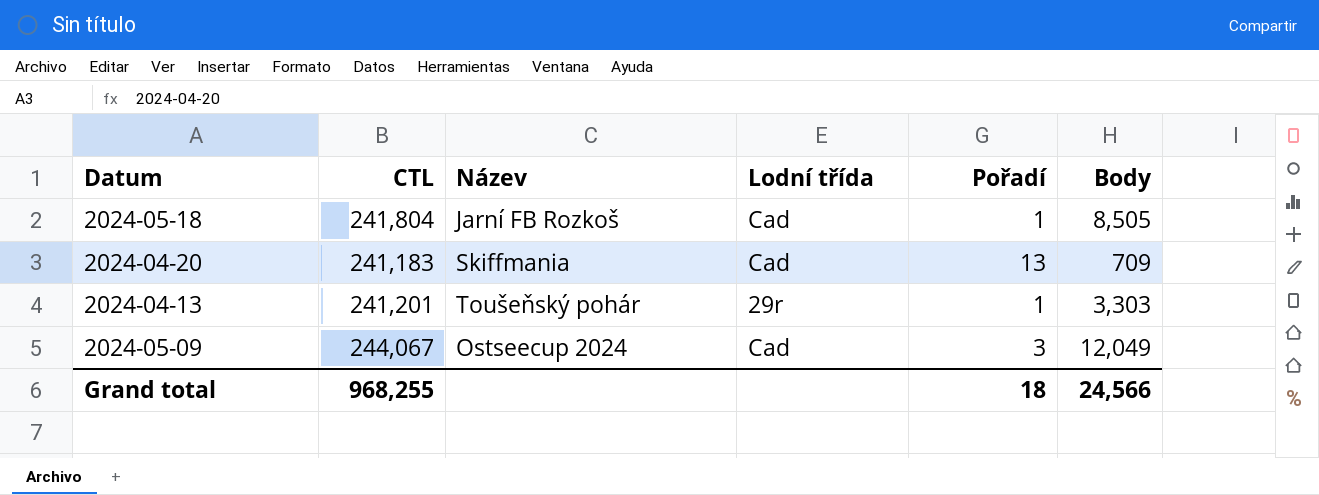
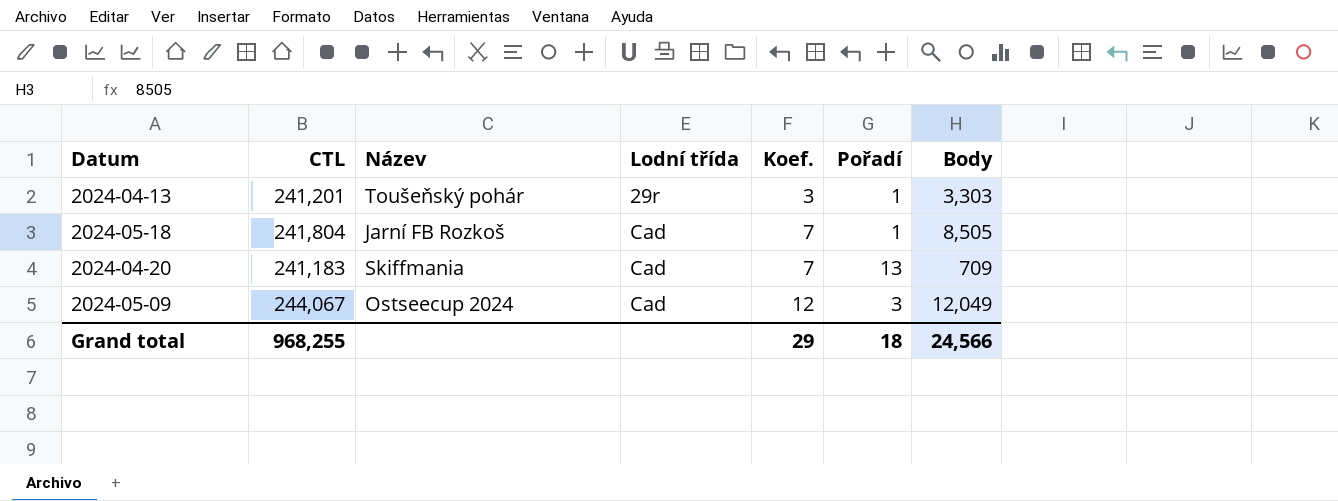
row order: none -> Lodní třída ascending
column Koef. | position: none -> 5

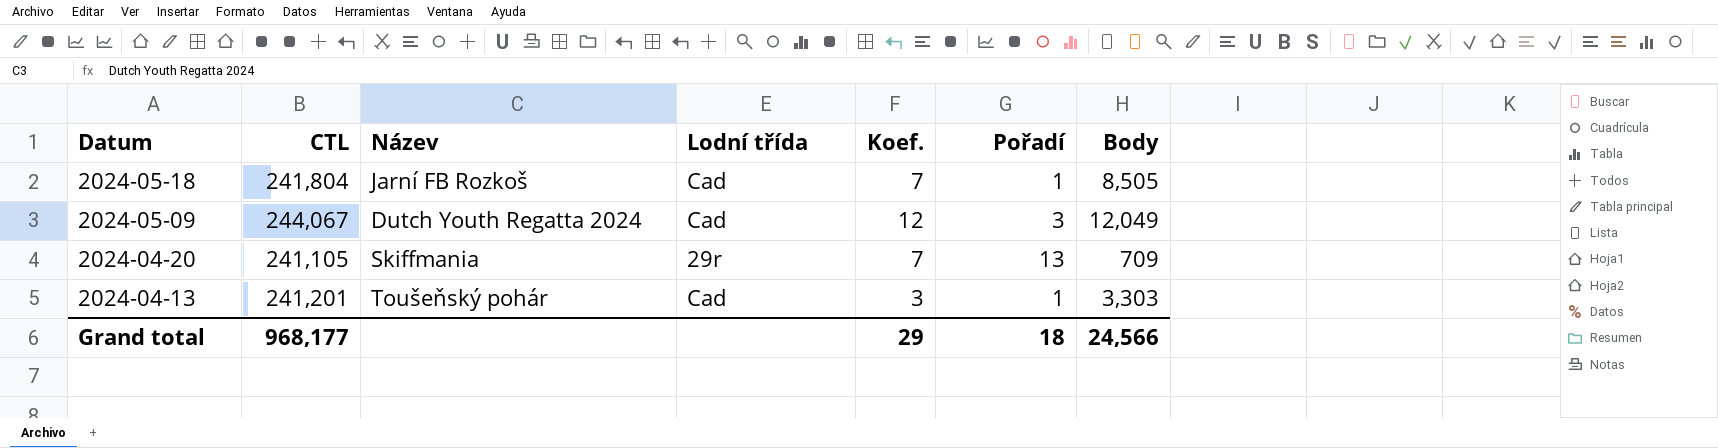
row order: Lodní třída ascending -> Datum descending
2024-05-09 | Název: Ostseecup 2024 -> Dutch Youth Regatta 2024
2024-04-20 | CTL: 241,183 -> 241,105
2024-04-20 | Lodní třída: Cad -> 29r
2024-04-13 | Lodní třída: 29r -> Cad
Grand total | CTL: 968,255 -> 968,177

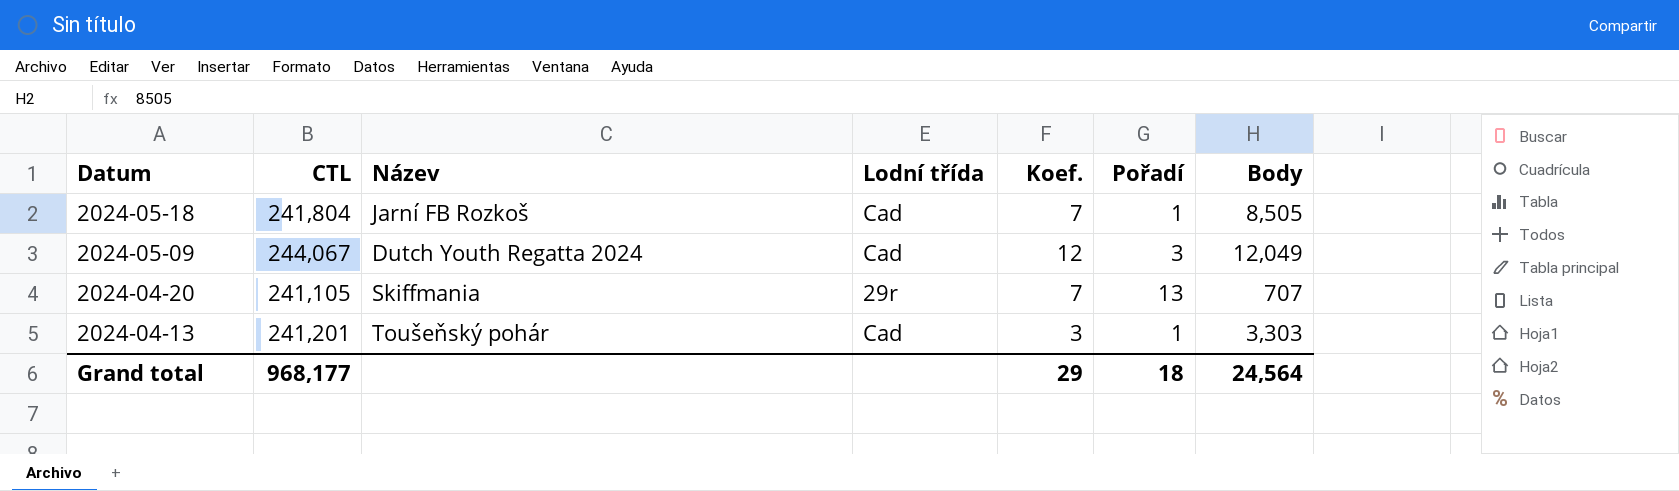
2024-04-20 | Body: 709 -> 707
Grand total | Body: 24,566 -> 24,564

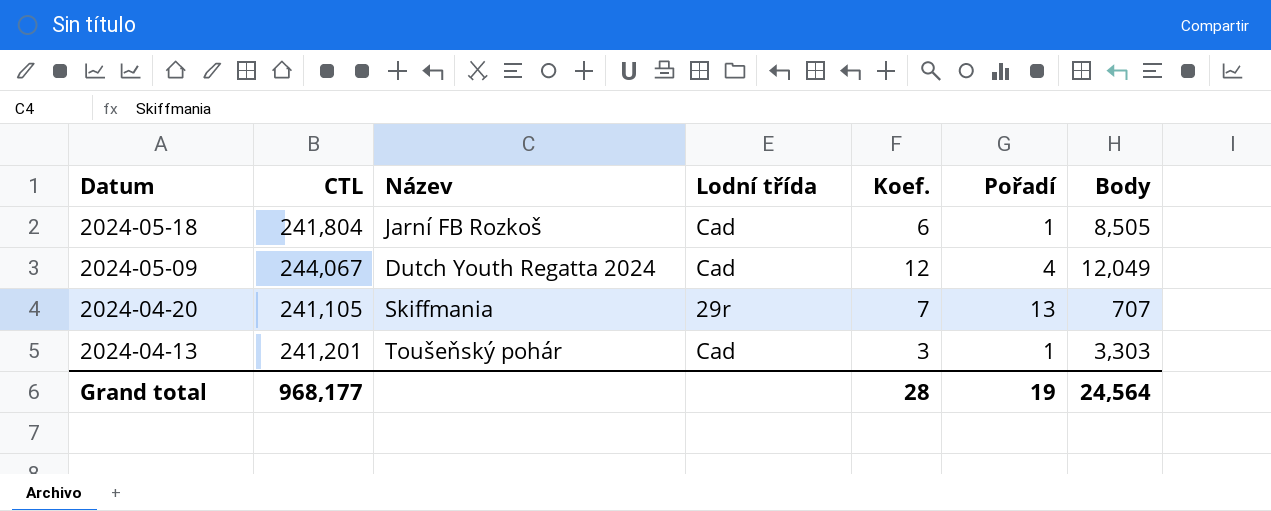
2024-05-18 | Koef.: 7 -> 6
2024-05-09 | Pořadí: 3 -> 4
Grand total | Koef.: 29 -> 28
Grand total | Pořadí: 18 -> 19

